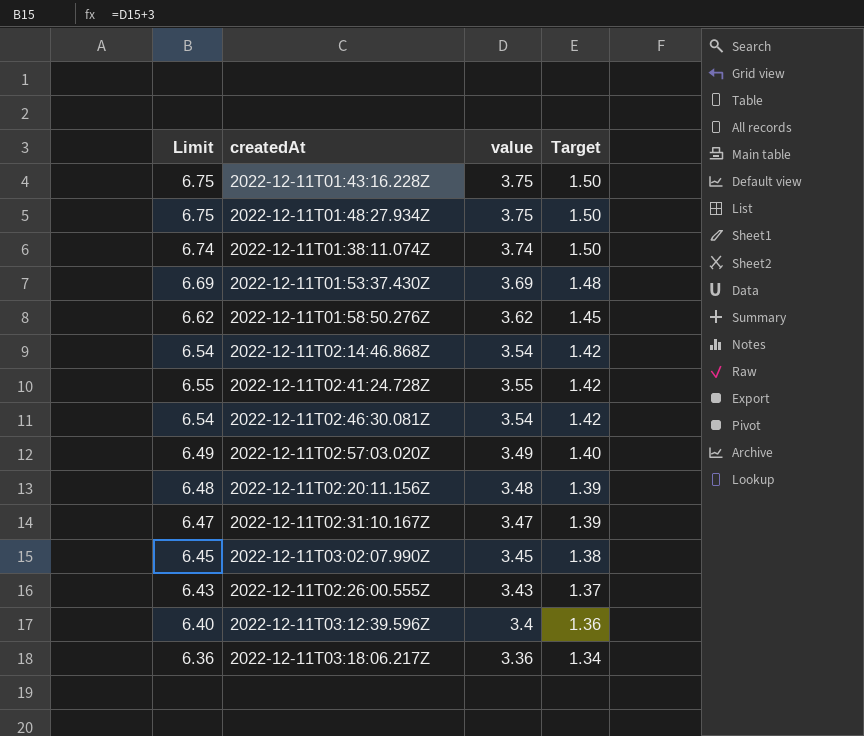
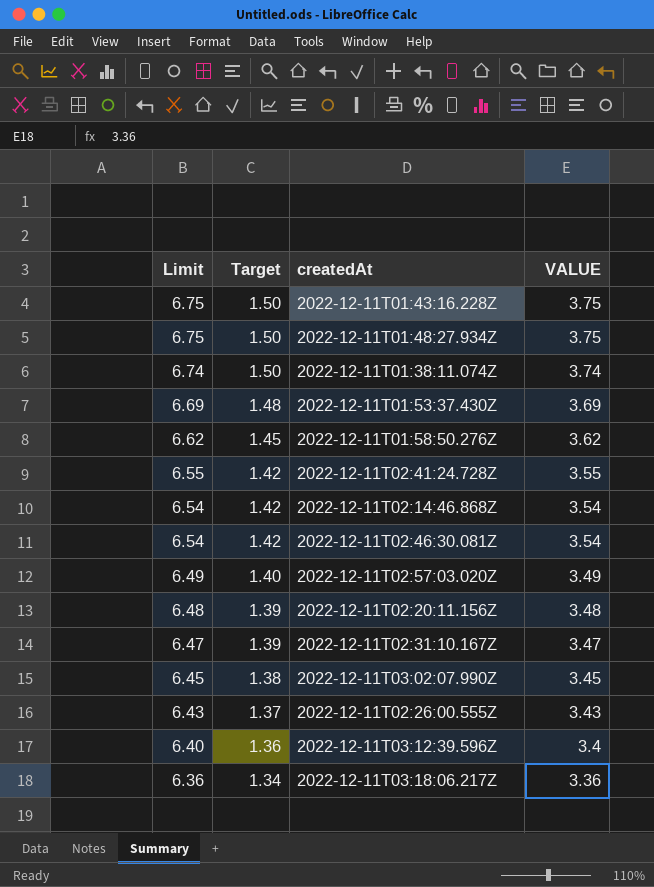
row order: Target descending -> Limit descending
column Target | position: 4 -> 2
column name: value -> VALUE

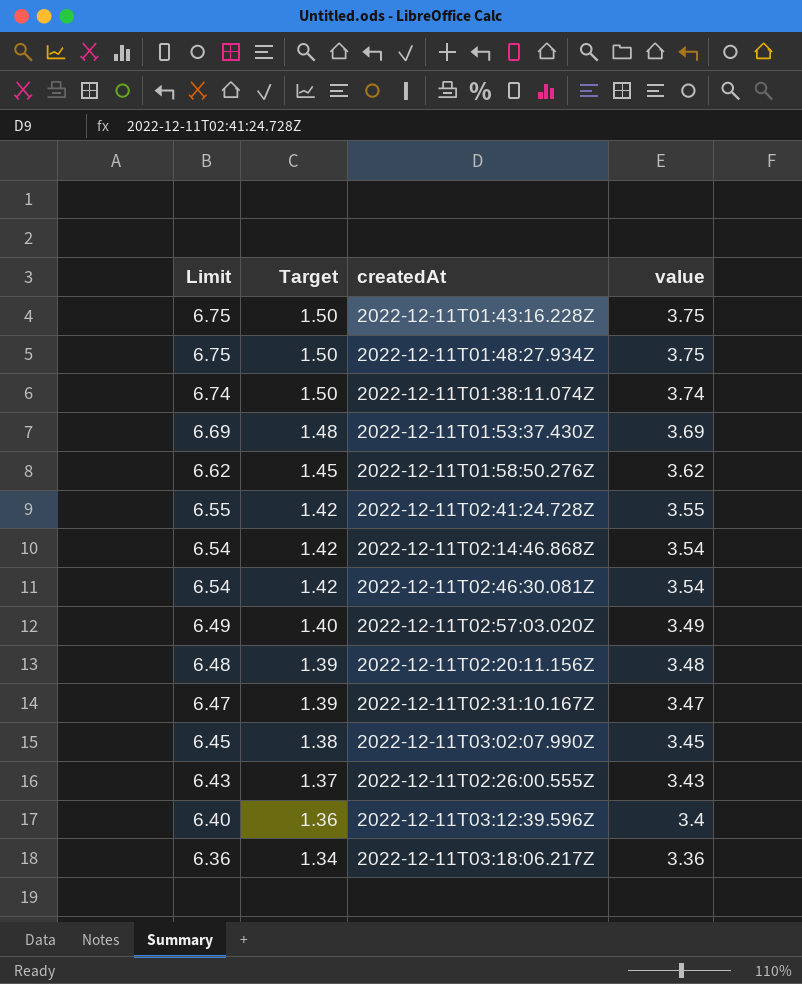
column name: VALUE -> value

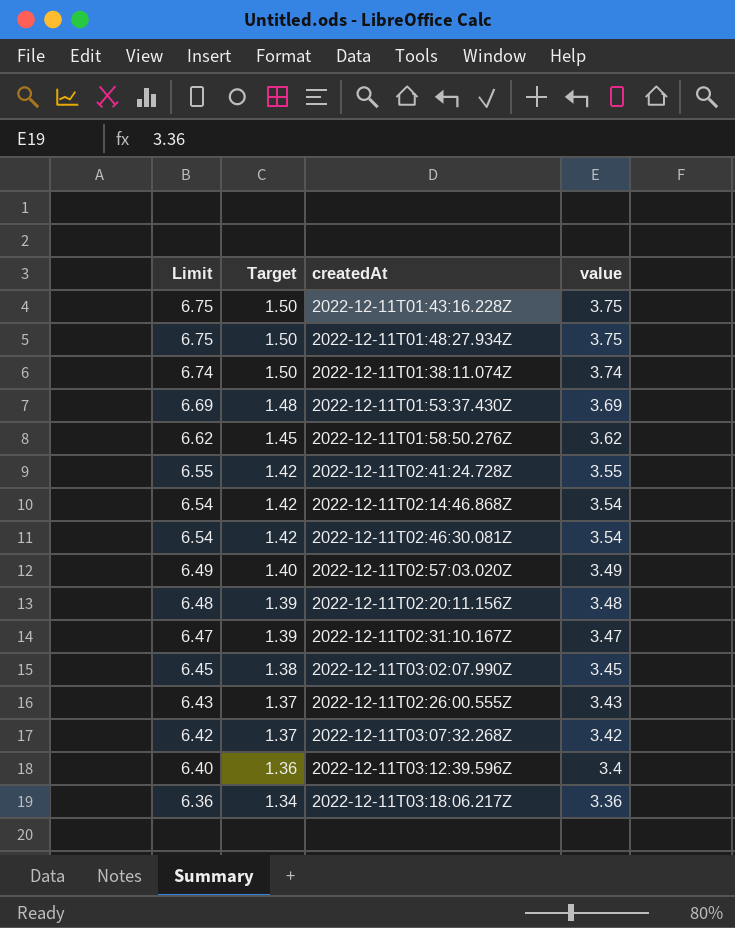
row 2022-12-11T03:07:32.268Z: none -> 6.42 | 1.37 | 3.42

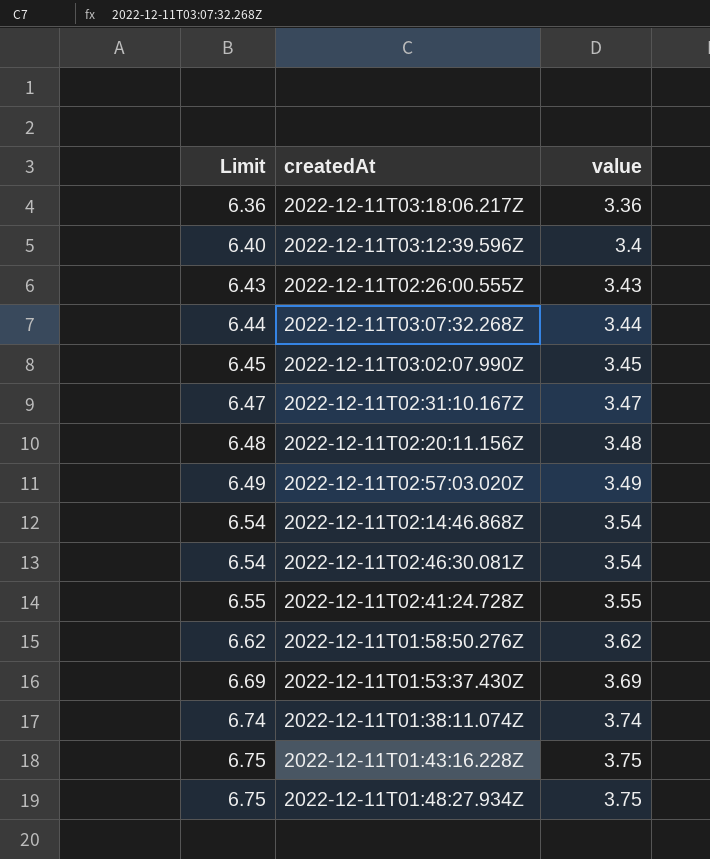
row order: Limit descending -> Limit ascending
column Target | formula: [value] * 0.4 -> none
2022-12-11T03:07:32.268Z | Limit: 6.42 -> 6.44
2022-12-11T03:07:32.268Z | value: 3.42 -> 3.44

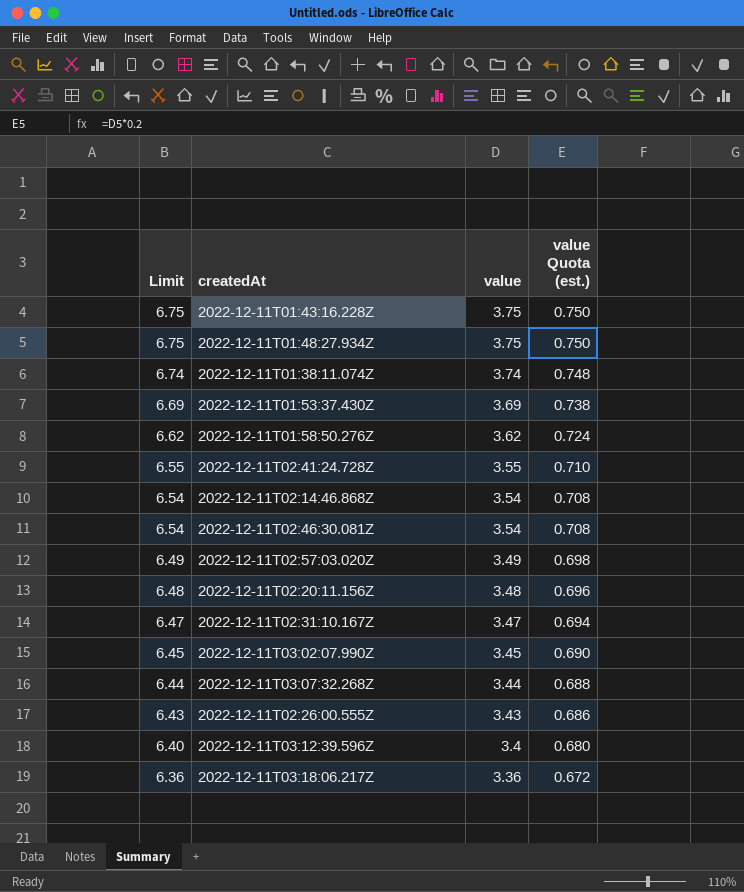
row order: Limit ascending -> Limit descending
column value Quota (est.) | formula: none -> [value] * 0.2

